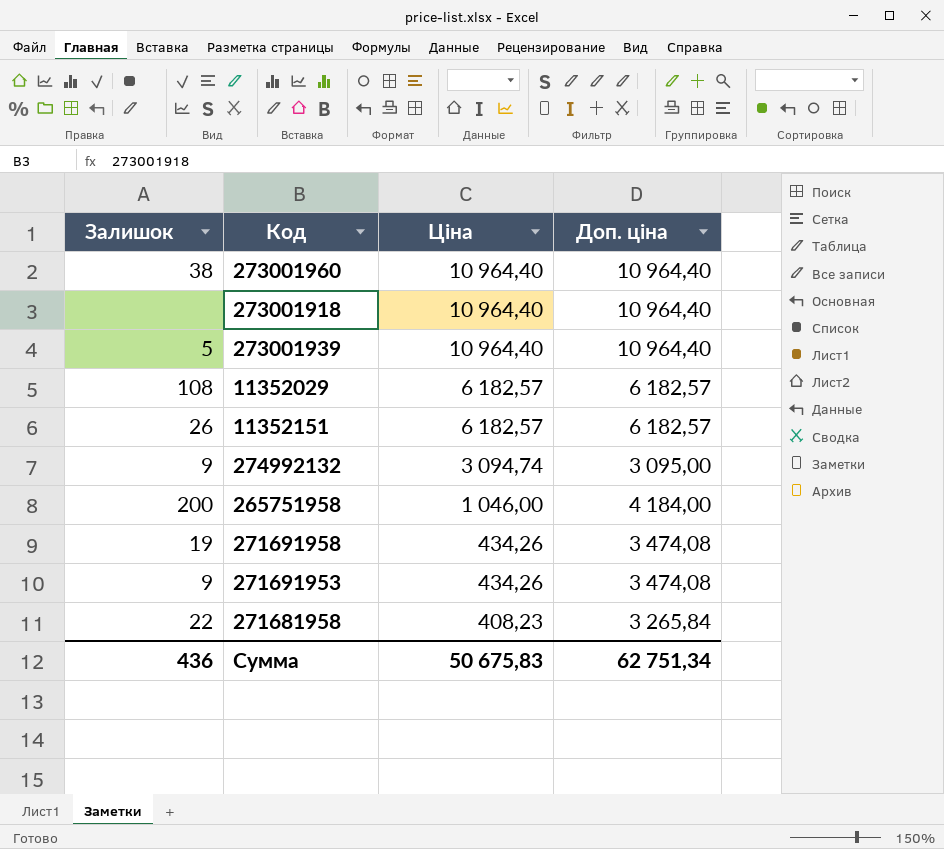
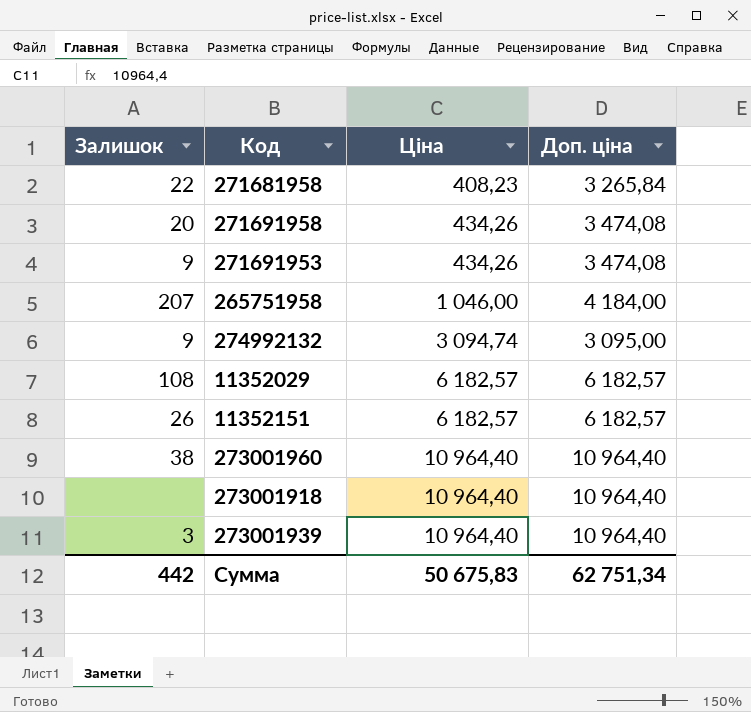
row order: Ціна descending -> Ціна ascending
271691958 | Залишок: 19 -> 20
265751958 | Залишок: 200 -> 207
273001939 | Залишок: 5 -> 3
Сумма | Залишок: 436 -> 442

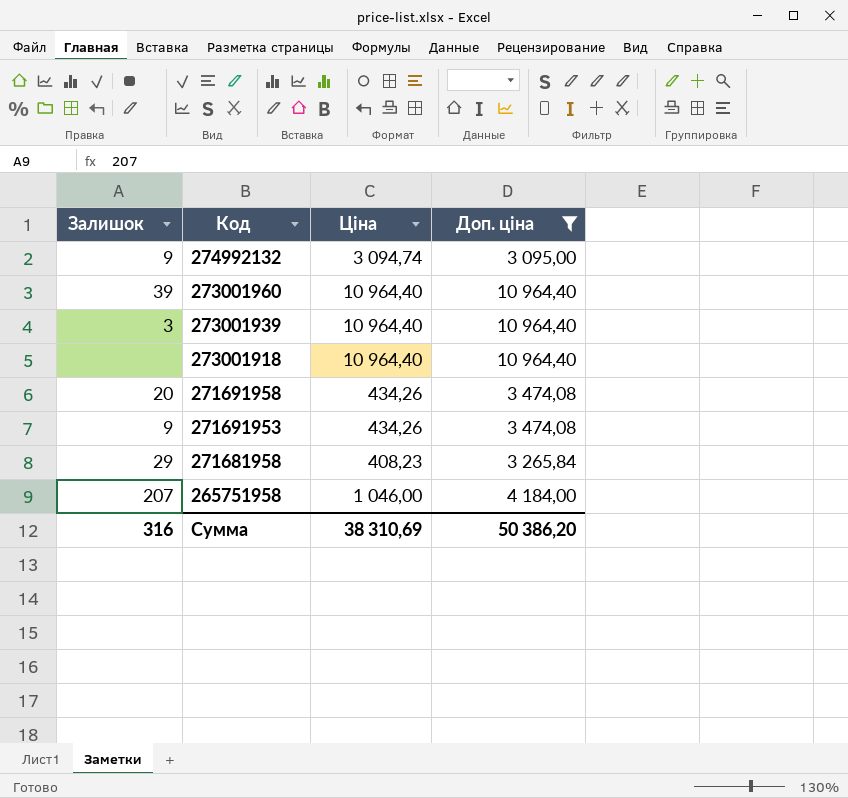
filter: none -> Доп. ціна != 6 182,57
row order: Ціна ascending -> Код descending
273001960 | Залишок: 38 -> 39
271681958 | Залишок: 22 -> 29
Сумма | Залишок: 442 -> 316
Сумма | Ціна: 50 675,83 -> 38 310,69
Сумма | Доп. ціна: 62 751,34 -> 50 386,20

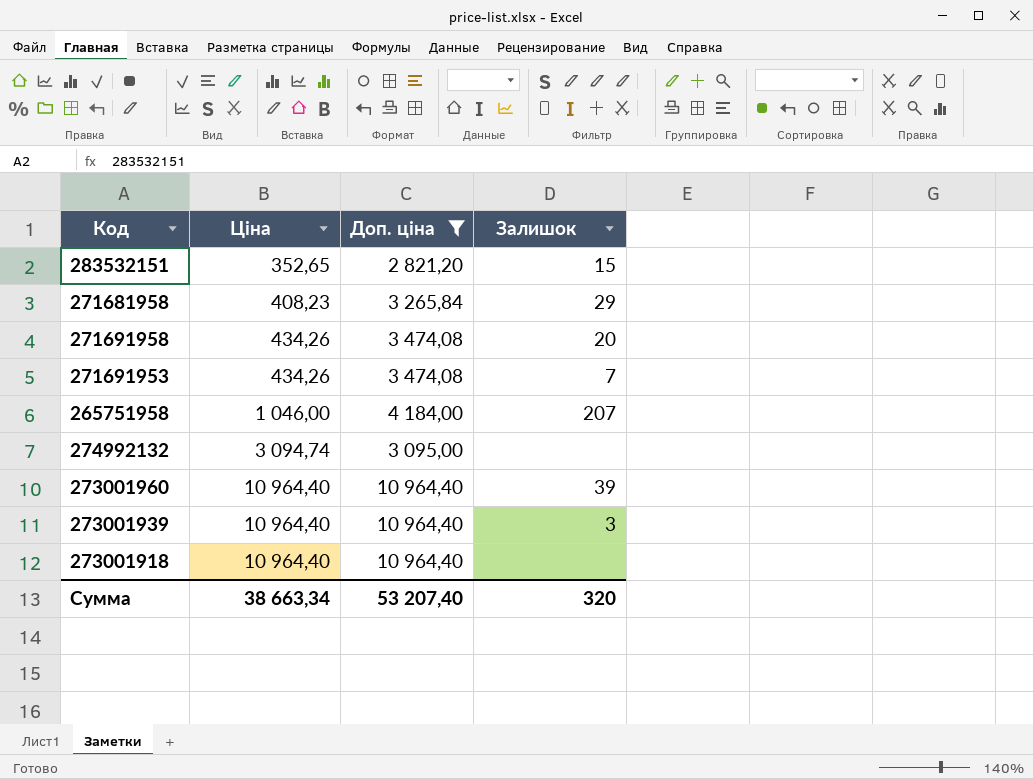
row order: Код descending -> Ціна ascending
column Залишок | position: 1 -> 4
row 283532151: none -> 352,65 | 2 821,20 | 15
271691953 | Залишок: 9 -> 7
274992132 | Залишок: 9 -> none
Сумма | Ціна: 38 310,69 -> 38 663,34
Сумма | Доп. ціна: 50 386,20 -> 53 207,40
Сумма | Залишок: 316 -> 320

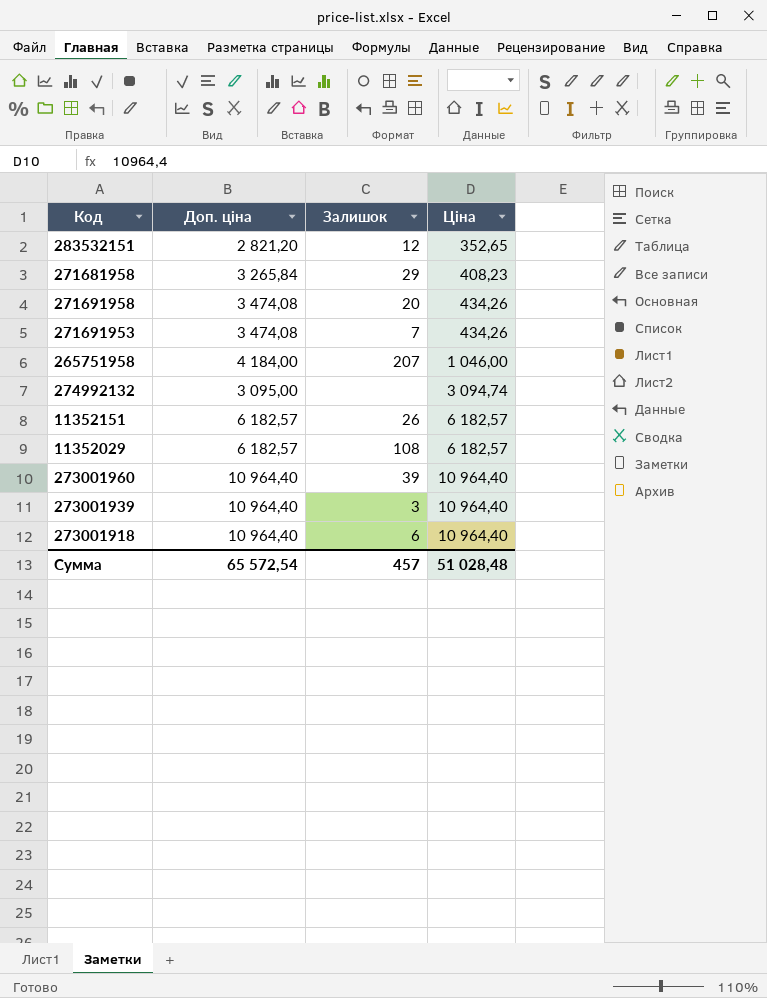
filter: Доп. ціна != 6 182,57 -> none
column Ціна | position: 2 -> 4
283532151 | Залишок: 15 -> 12
273001918 | Залишок: none -> 6
Сумма | Доп. ціна: 53 207,40 -> 65 572,54
Сумма | Залишок: 320 -> 457
Сумма | Ціна: 38 663,34 -> 51 028,48

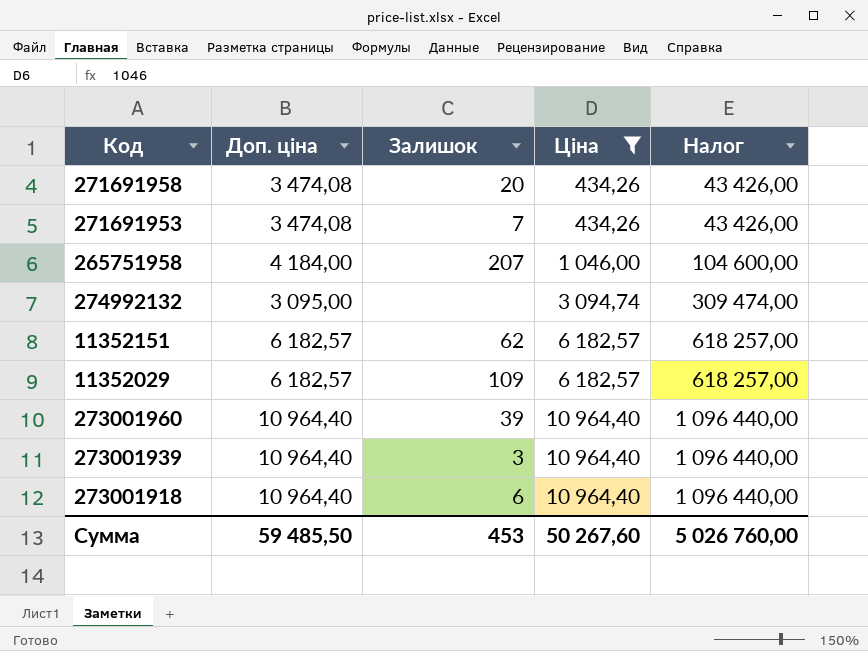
filter: none -> Ціна >= 434,26
column Налог | formula: none -> [Ціна] * 100
11352151 | Залишок: 26 -> 62
11352029 | Залишок: 108 -> 109
Сумма | Доп. ціна: 65 572,54 -> 59 485,50
Сумма | Залишок: 457 -> 453
Сумма | Ціна: 51 028,48 -> 50 267,60

